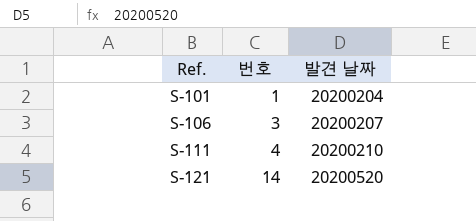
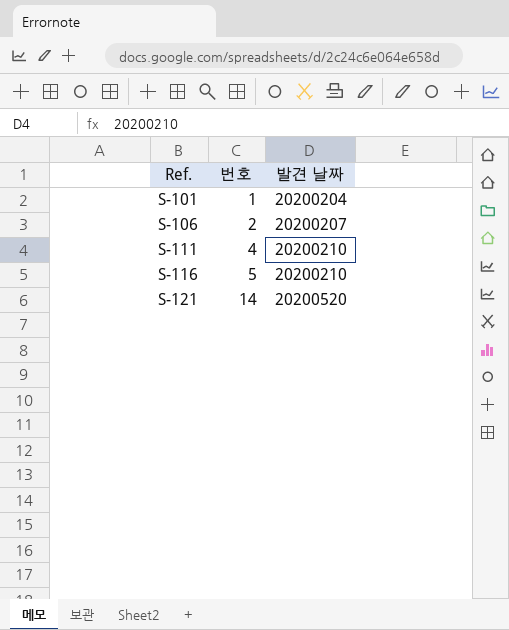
S-106 | 번호: 3 -> 2
row S-116: none -> 5 | 20200210

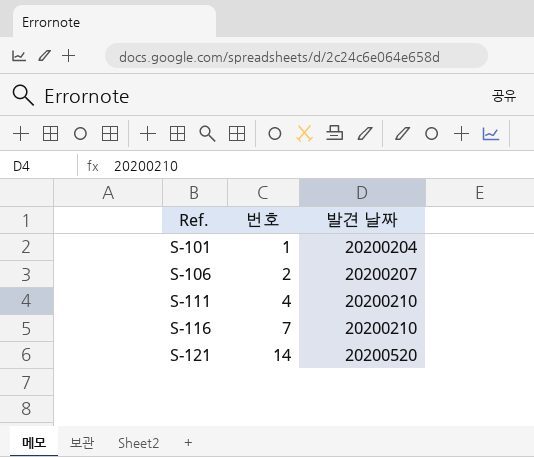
S-116 | 번호: 5 -> 7

